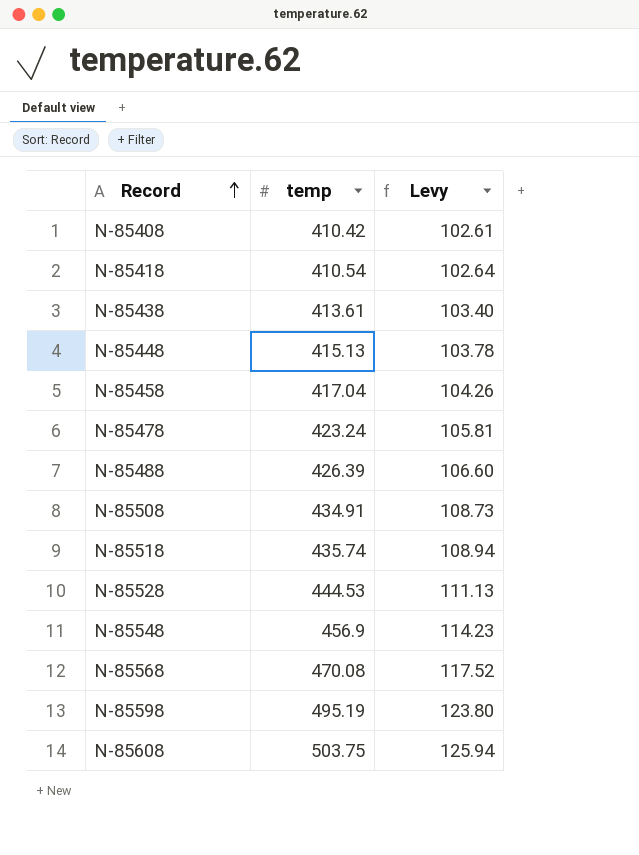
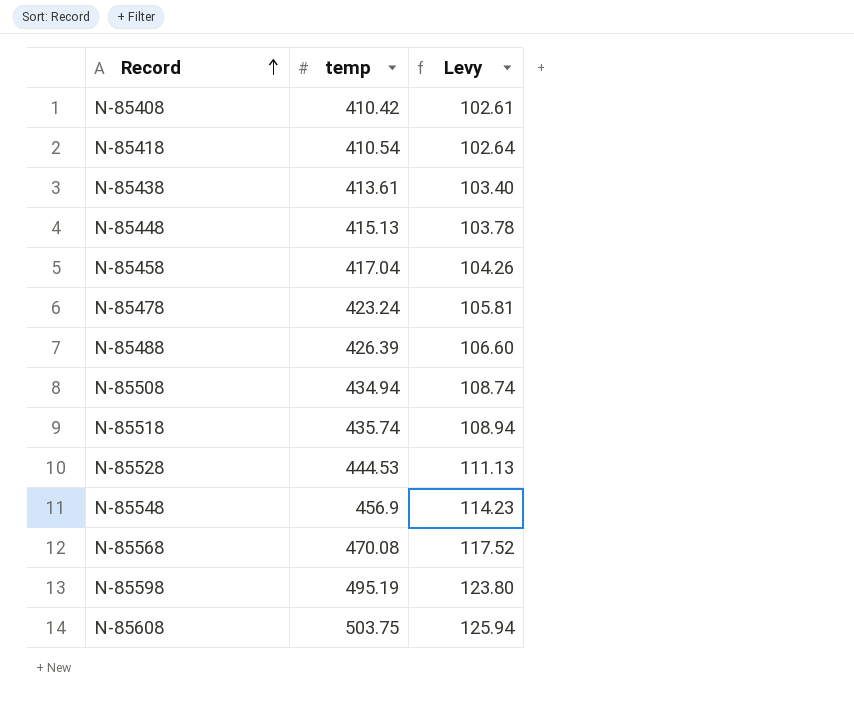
N-85508 | temp: 434.91 -> 434.94
N-85508 | Levy: 108.73 -> 108.74

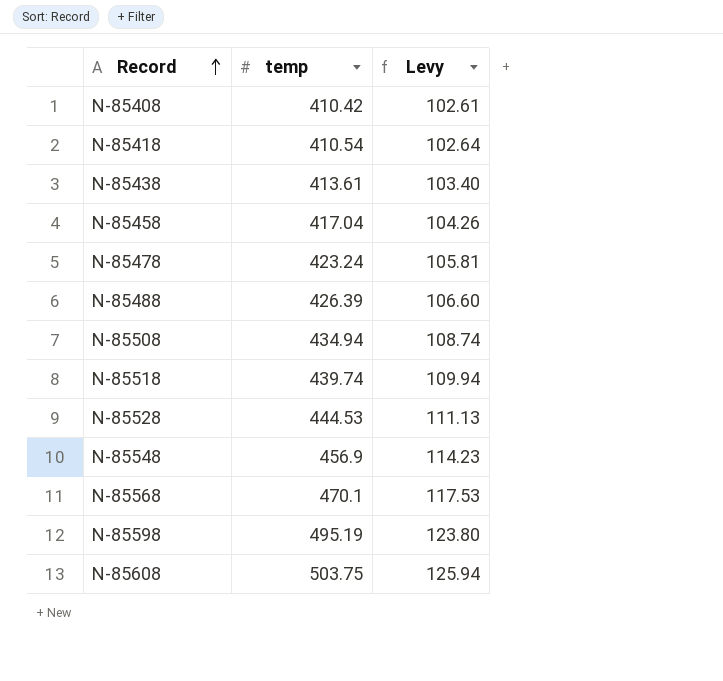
row N-85448: 415.13 | 103.78 -> none
N-85518 | temp: 435.74 -> 439.74
N-85518 | Levy: 108.94 -> 109.94
N-85568 | temp: 470.08 -> 470.1
N-85568 | Levy: 117.52 -> 117.53

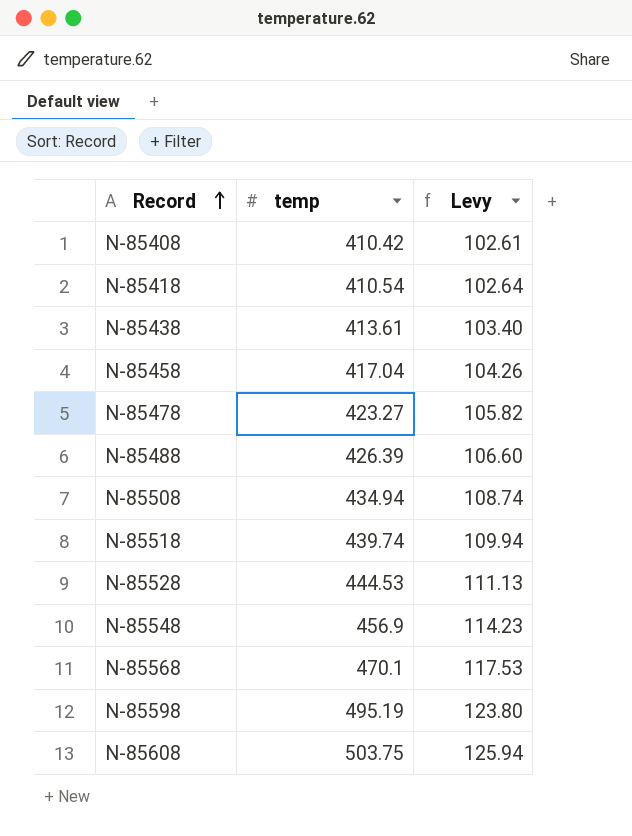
N-85478 | temp: 423.24 -> 423.27
N-85478 | Levy: 105.81 -> 105.82

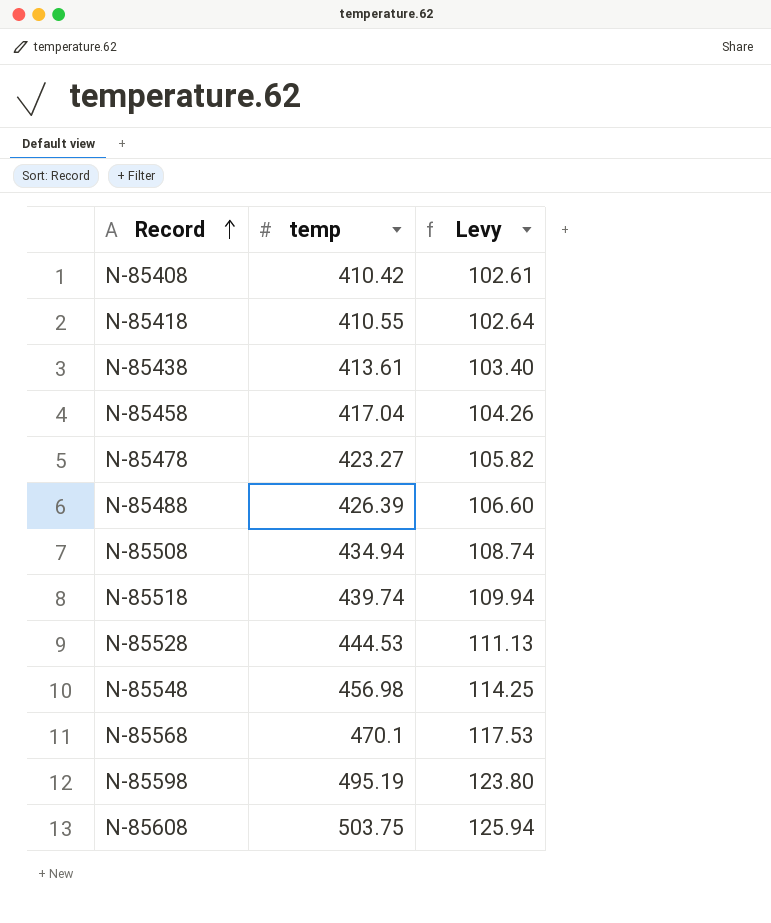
N-85418 | temp: 410.54 -> 410.55
N-85548 | temp: 456.9 -> 456.98
N-85548 | Levy: 114.23 -> 114.25

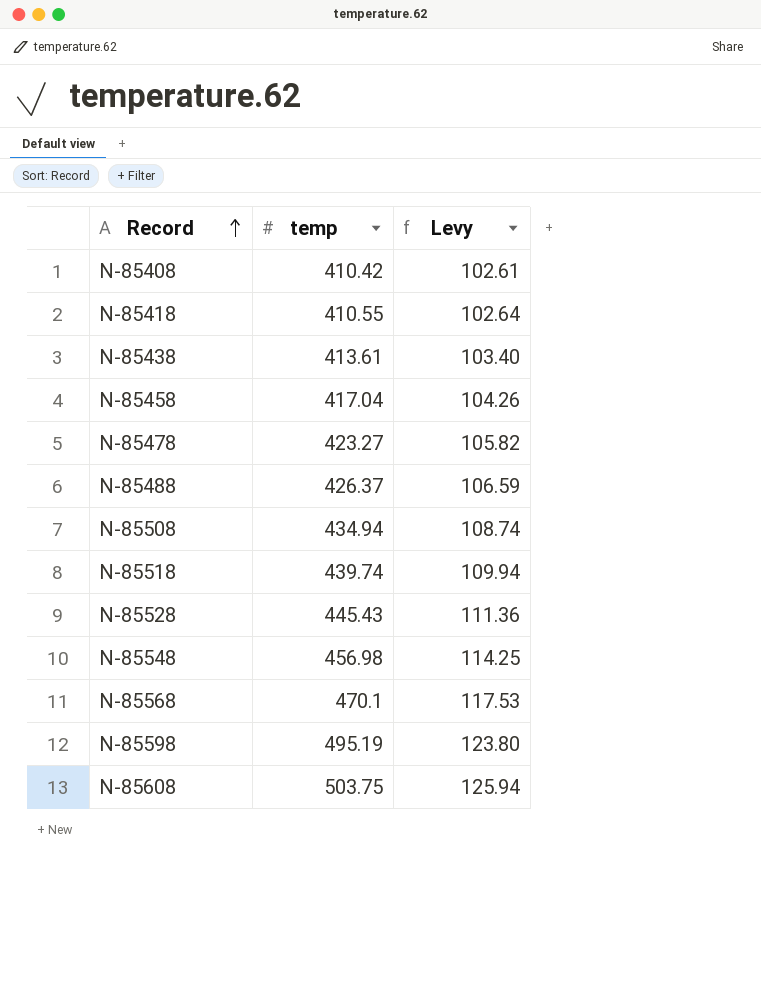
N-85488 | temp: 426.39 -> 426.37
N-85488 | Levy: 106.60 -> 106.59
N-85528 | temp: 444.53 -> 445.43
N-85528 | Levy: 111.13 -> 111.36

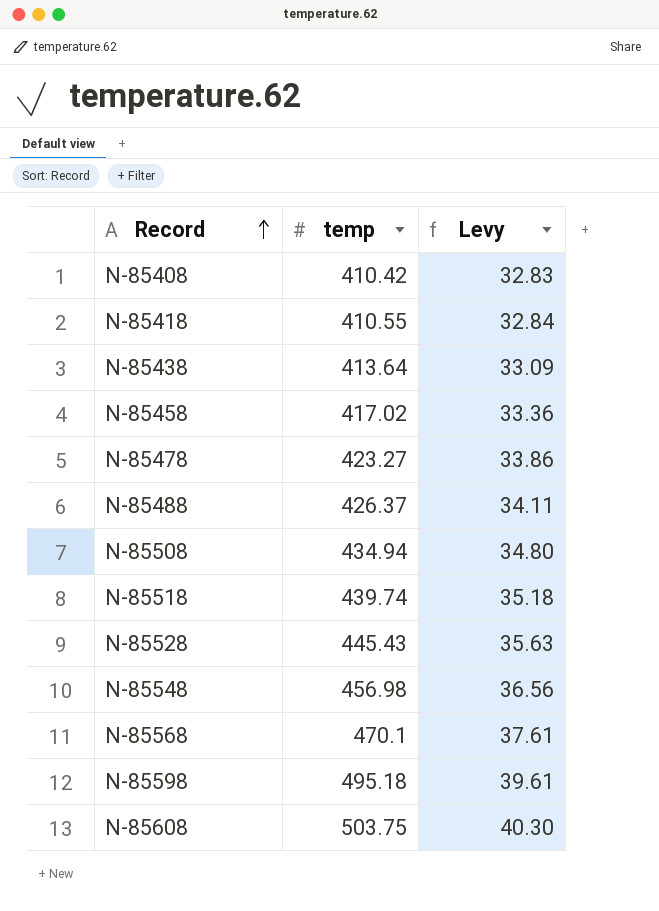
column Levy | formula: [temp] * 0.25 -> [temp] * 0.08
N-85438 | temp: 413.61 -> 413.64
N-85458 | temp: 417.04 -> 417.02
N-85598 | temp: 495.19 -> 495.18

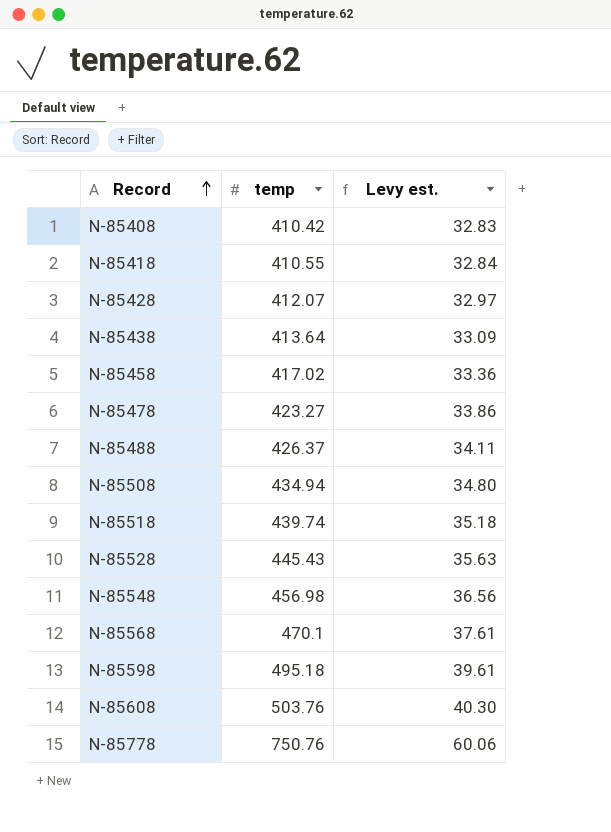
column name: Levy -> Levy est.
row N-85428: none -> 412.07 | 32.97
N-85608 | temp: 503.75 -> 503.76
row N-85778: none -> 750.76 | 60.06

